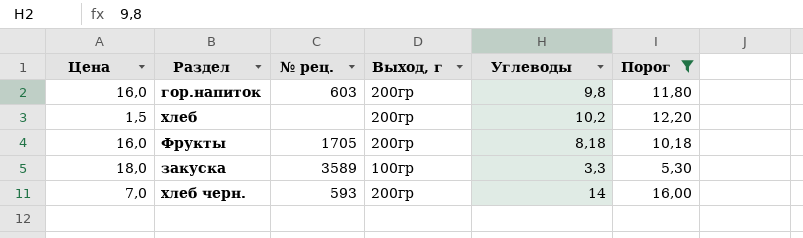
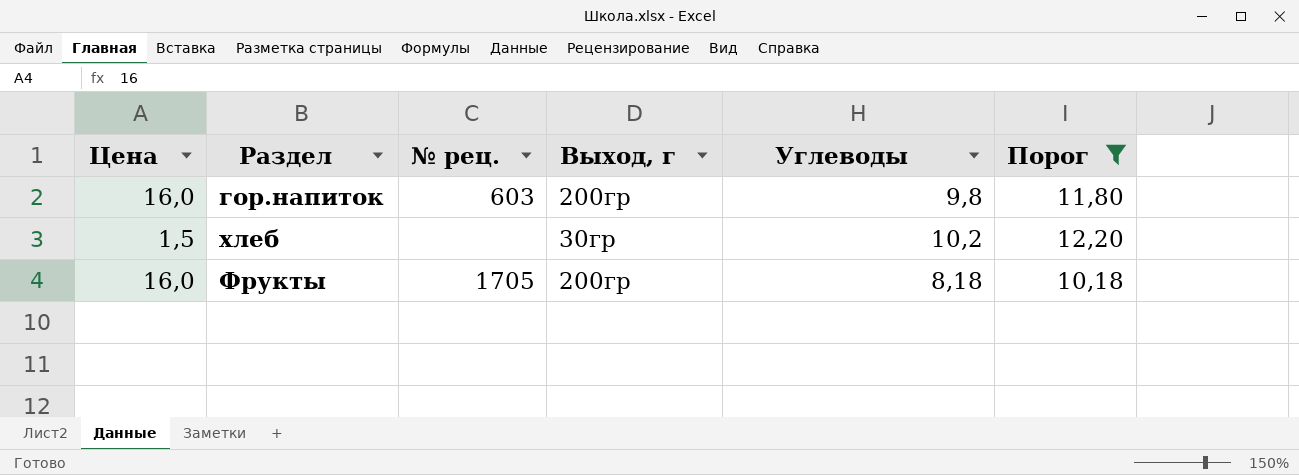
row закуска: 18,0 | 3589 | 100гр | 3,3 | 5,30 -> none
row хлеб черн.: 7,0 | 593 | 200гр | 14 | 16,00 -> none
хлеб | Выход, г: 200гр -> 30гр

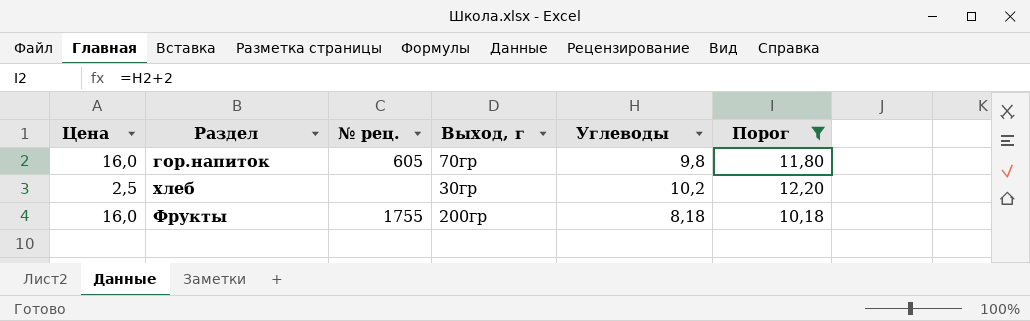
гор.напиток | № рец.: 603 -> 605
гор.напиток | Выход, г: 200гр -> 70гр
хлеб | Цена: 1,5 -> 2,5
Фрукты | № рец.: 1705 -> 1755

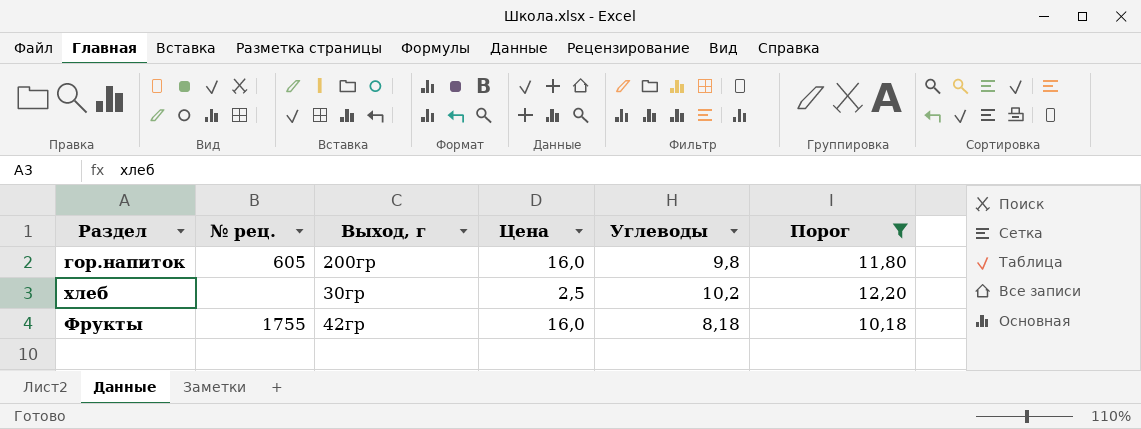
column Цена | position: 1 -> 4
гор.напиток | Выход, г: 70гр -> 200гр
Фрукты | Выход, г: 200гр -> 42гр

